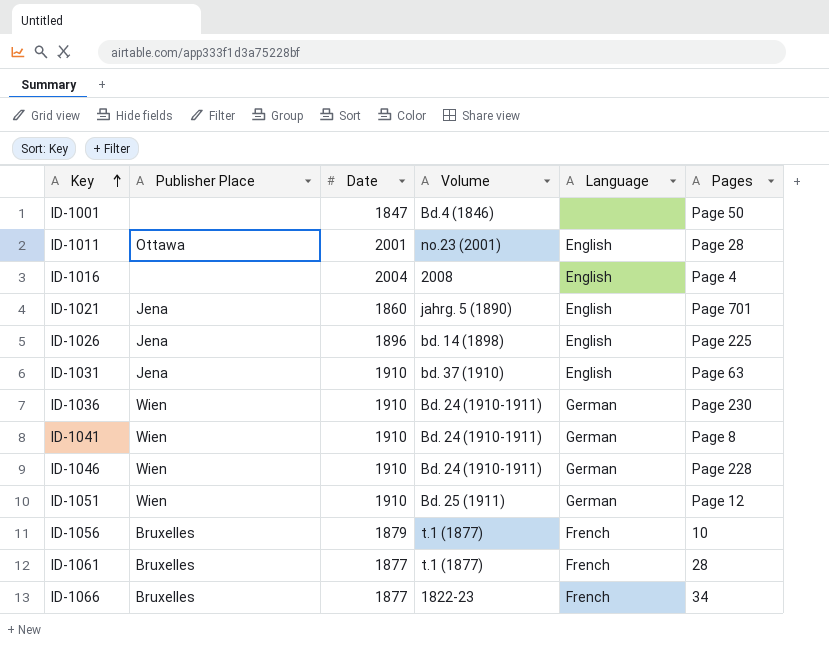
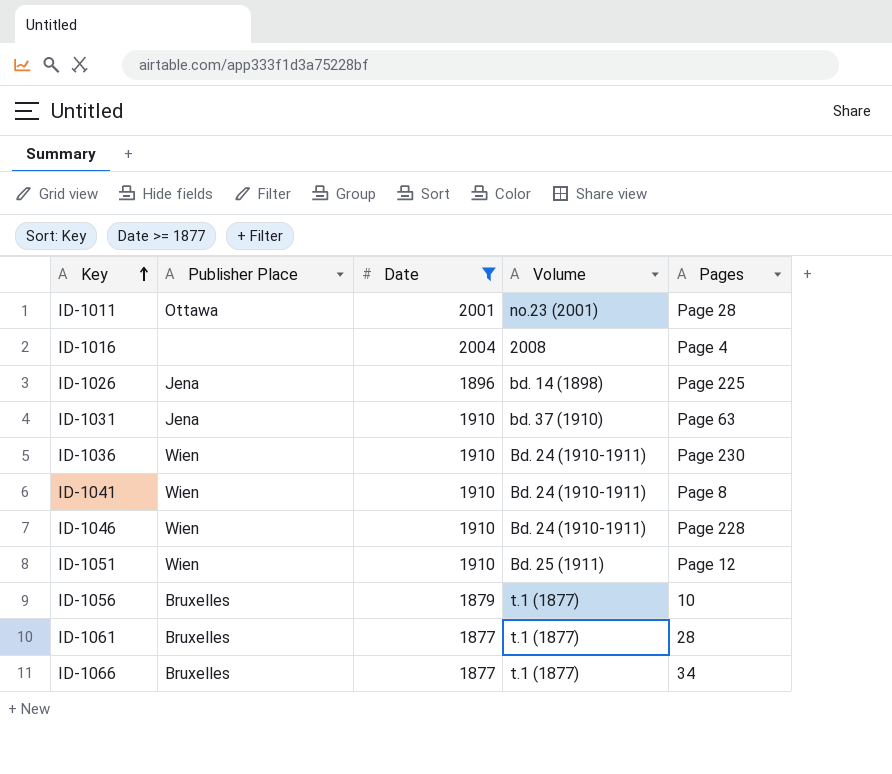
filter: none -> Date >= 1877
column Language | position: 5 -> none
ID-1066 | Volume: 1822-23 -> t.1 (1877)

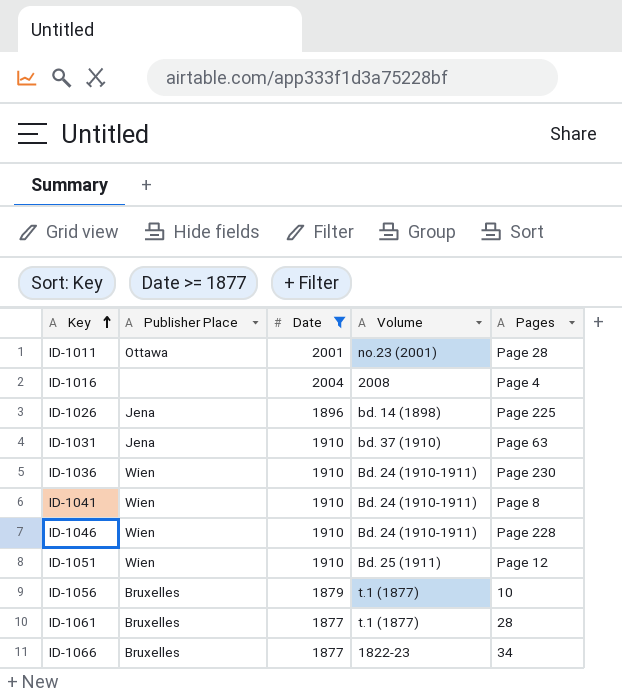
ID-1066 | Volume: t.1 (1877) -> 1822-23

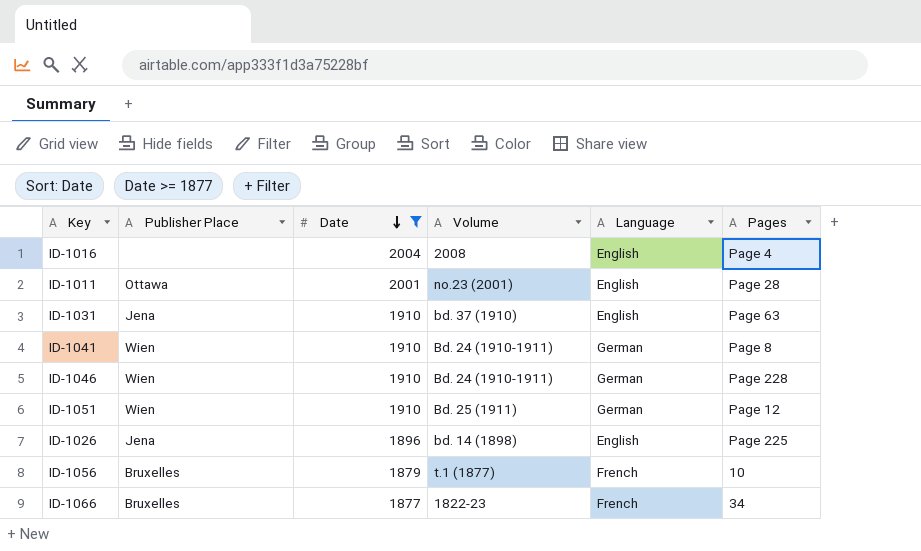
row order: Key ascending -> Date descending
column Language | position: none -> 5
row ID-1036: Wien | 1910 | Bd. 24 (1910-1911) | Page 230 -> none
row ID-1061: Bruxelles | 1877 | t.1 (1877) | 28 -> none

